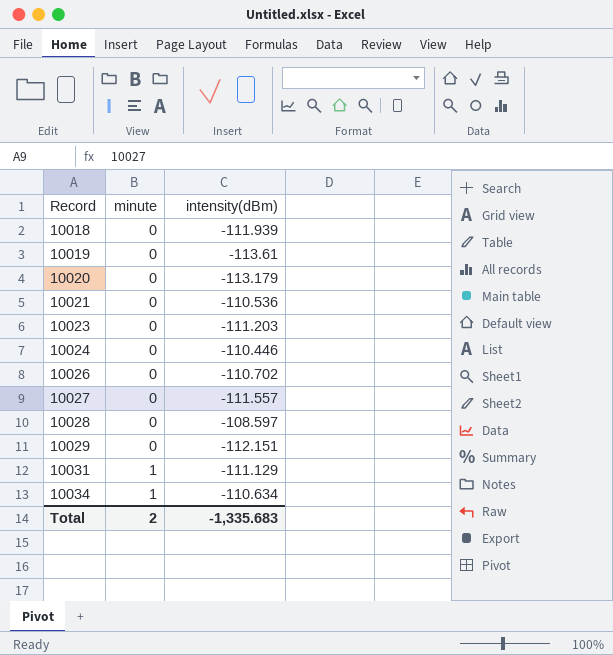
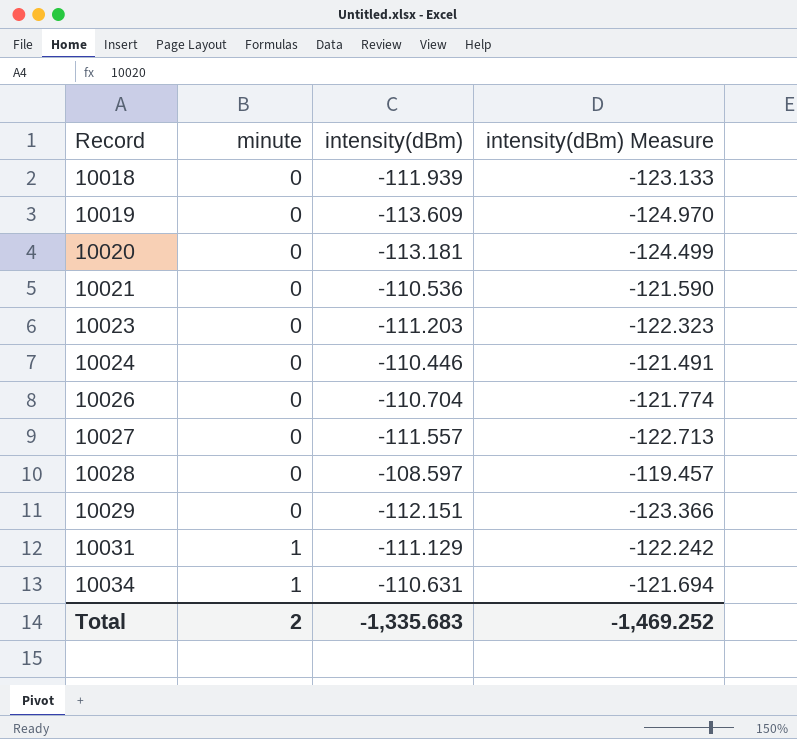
column intensity(dBm) Measure | formula: none -> [intensity(dBm)] * 1.1
10019 | intensity(dBm): -113.61 -> -113.609
10020 | intensity(dBm): -113.179 -> -113.181
10026 | intensity(dBm): -110.702 -> -110.704
10034 | intensity(dBm): -110.634 -> -110.631

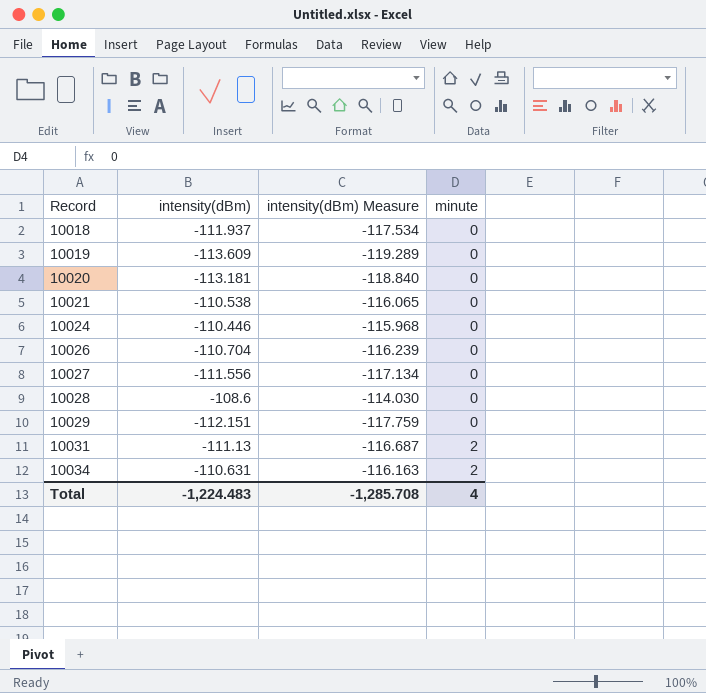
column intensity(dBm) Measure | formula: [intensity(dBm)] * 1.1 -> [intensity(dBm)] * 1.05
column minute | position: 2 -> 4
row 10023: 0 | -111.203 | -122.323 -> none
10018 | intensity(dBm): -111.939 -> -111.937
10021 | intensity(dBm): -110.536 -> -110.538
10027 | intensity(dBm): -111.557 -> -111.556
10028 | intensity(dBm): -108.597 -> -108.6
10031 | intensity(dBm): -111.129 -> -111.13
10031 | minute: 1 -> 2
10034 | minute: 1 -> 2
Total | intensity(dBm): -1,335.683 -> -1,224.483
Total | intensity(dBm) Measure: -1,469.252 -> -1,285.708
Total | minute: 2 -> 4

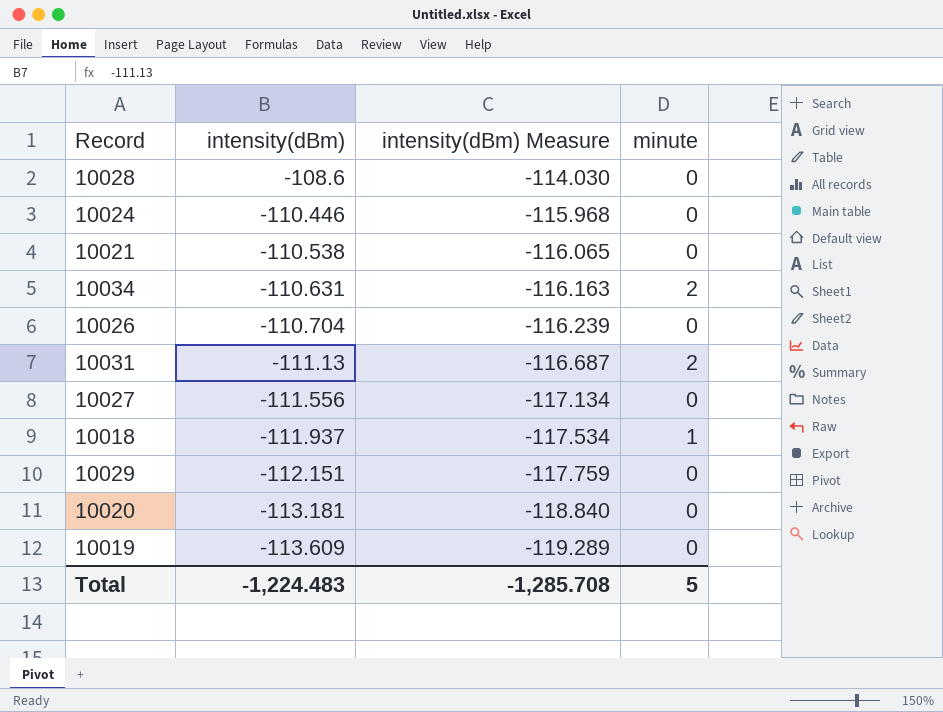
row order: Record ascending -> intensity(dBm) descending
10018 | minute: 0 -> 1
Total | minute: 4 -> 5

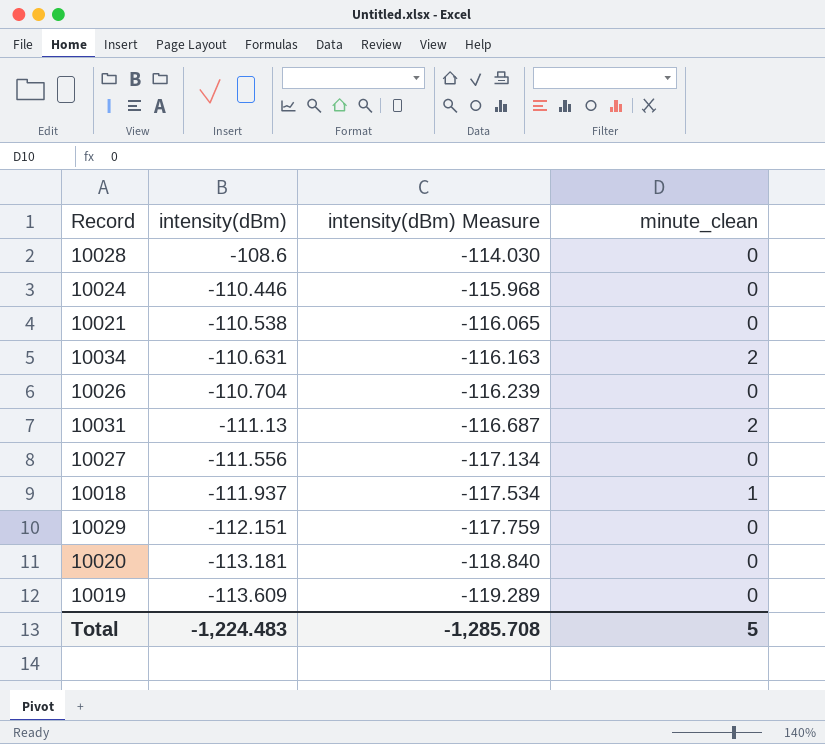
column name: minute -> minute_clean

